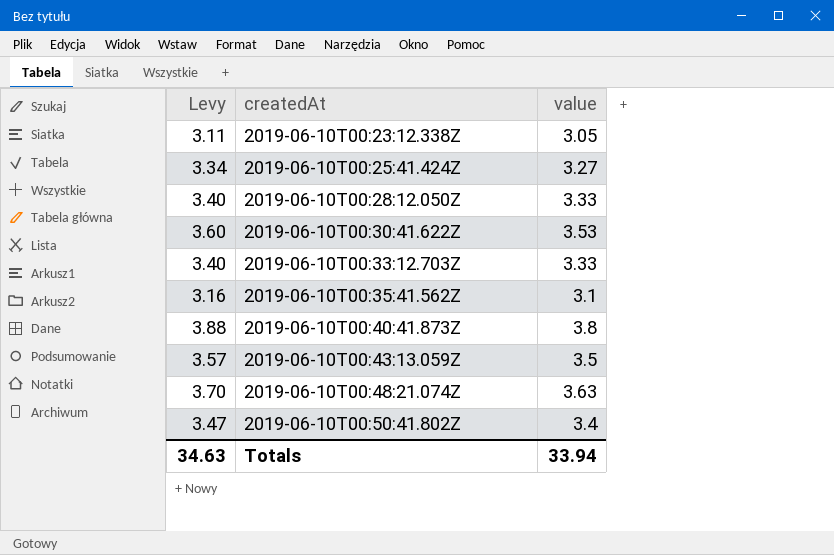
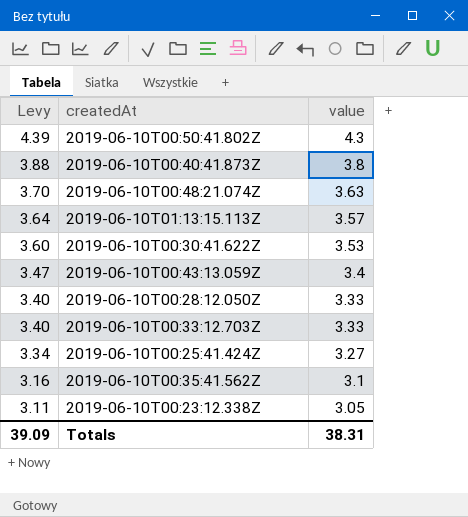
row order: createdAt ascending -> Levy descending
2019-06-10T00:50:41.802Z | Levy: 3.47 -> 4.39
2019-06-10T00:50:41.802Z | value: 3.4 -> 4.3
row 2019-06-10T01:13:15.113Z: none -> 3.64 | 3.57
2019-06-10T00:43:13.059Z | Levy: 3.57 -> 3.47
2019-06-10T00:43:13.059Z | value: 3.5 -> 3.4
Totals | Levy: 34.63 -> 39.09
Totals | value: 33.94 -> 38.31

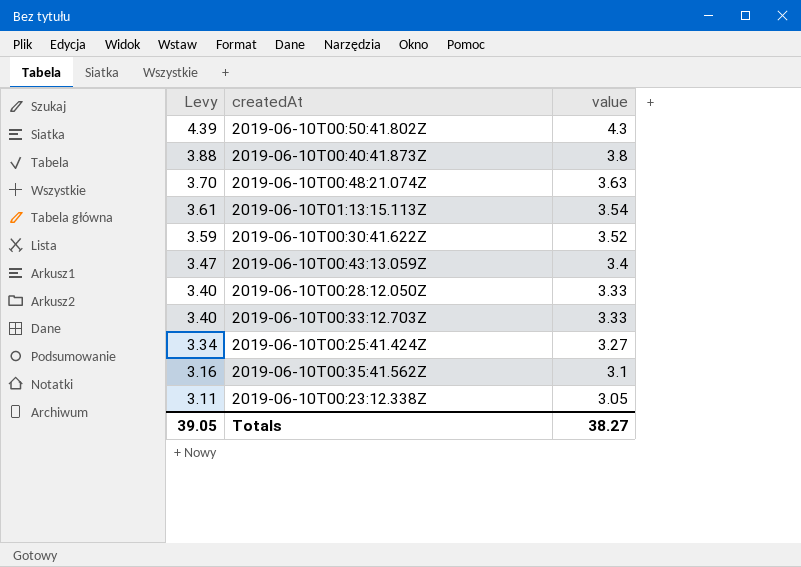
2019-06-10T01:13:15.113Z | Levy: 3.64 -> 3.61
2019-06-10T01:13:15.113Z | value: 3.57 -> 3.54
2019-06-10T00:30:41.622Z | Levy: 3.60 -> 3.59
2019-06-10T00:30:41.622Z | value: 3.53 -> 3.52
Totals | Levy: 39.09 -> 39.05
Totals | value: 38.31 -> 38.27

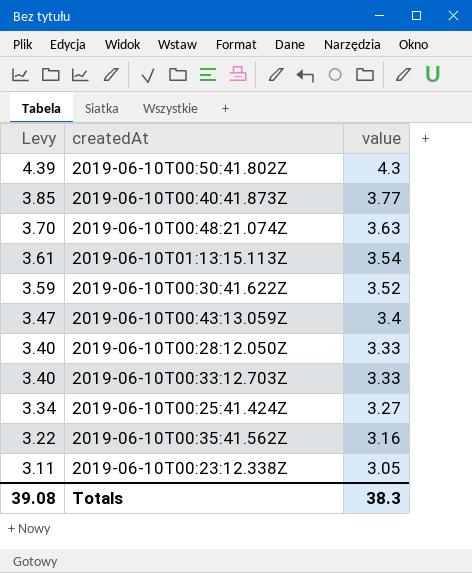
2019-06-10T00:40:41.873Z | Levy: 3.88 -> 3.85
2019-06-10T00:40:41.873Z | value: 3.8 -> 3.77
2019-06-10T00:35:41.562Z | Levy: 3.16 -> 3.22
2019-06-10T00:35:41.562Z | value: 3.1 -> 3.16
Totals | Levy: 39.05 -> 39.08
Totals | value: 38.27 -> 38.3

